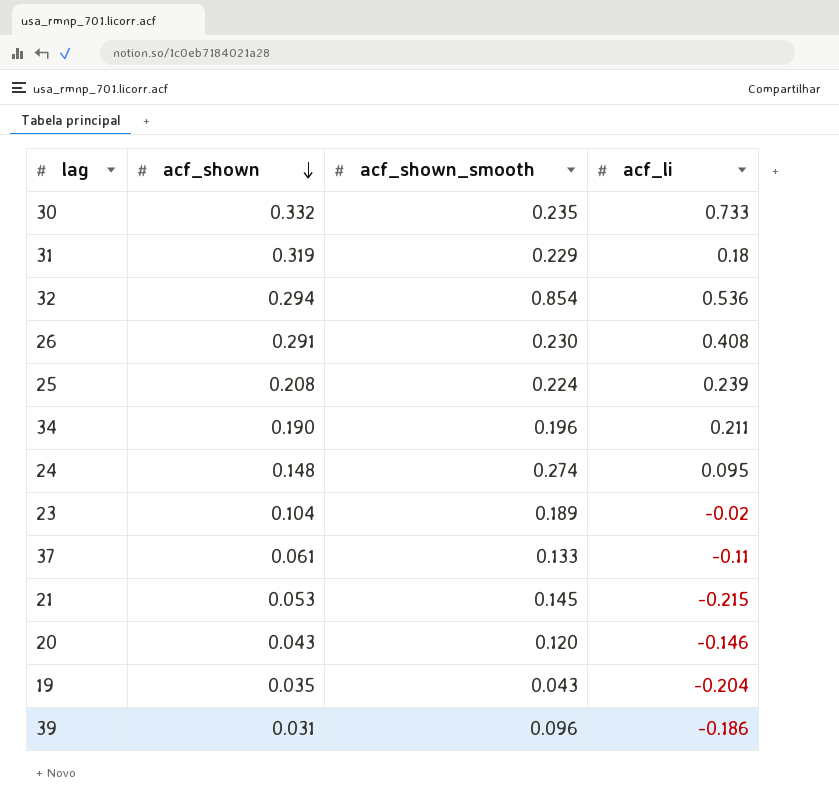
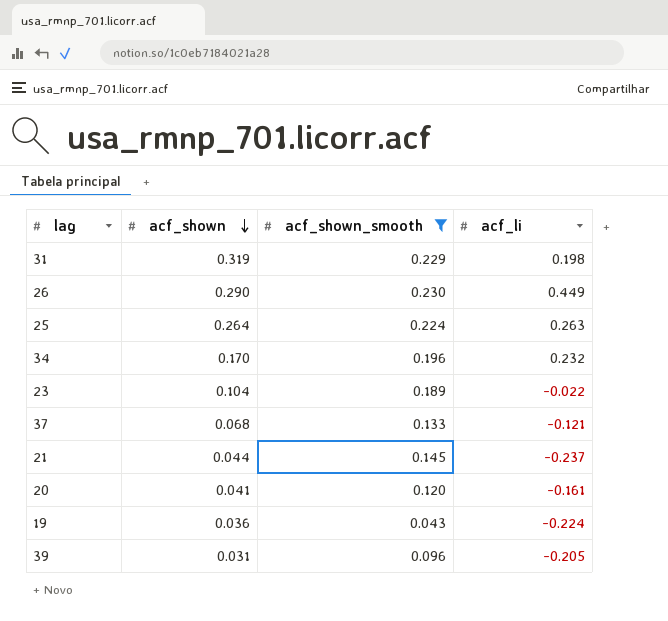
filter: none -> acf_shown_smooth <= 0.230
31 | acf_li: 0.18 -> 0.198
26 | acf_shown: 0.291 -> 0.290
26 | acf_li: 0.408 -> 0.449
25 | acf_shown: 0.208 -> 0.264
25 | acf_li: 0.239 -> 0.263
34 | acf_shown: 0.190 -> 0.170
34 | acf_li: 0.211 -> 0.232
23 | acf_li: -0.02 -> -0.022
37 | acf_shown: 0.061 -> 0.068
37 | acf_li: -0.11 -> -0.121
21 | acf_shown: 0.053 -> 0.044
21 | acf_li: -0.215 -> -0.237
20 | acf_shown: 0.043 -> 0.041
20 | acf_li: -0.146 -> -0.161
19 | acf_shown: 0.035 -> 0.036
19 | acf_li: -0.204 -> -0.224
39 | acf_li: -0.186 -> -0.205

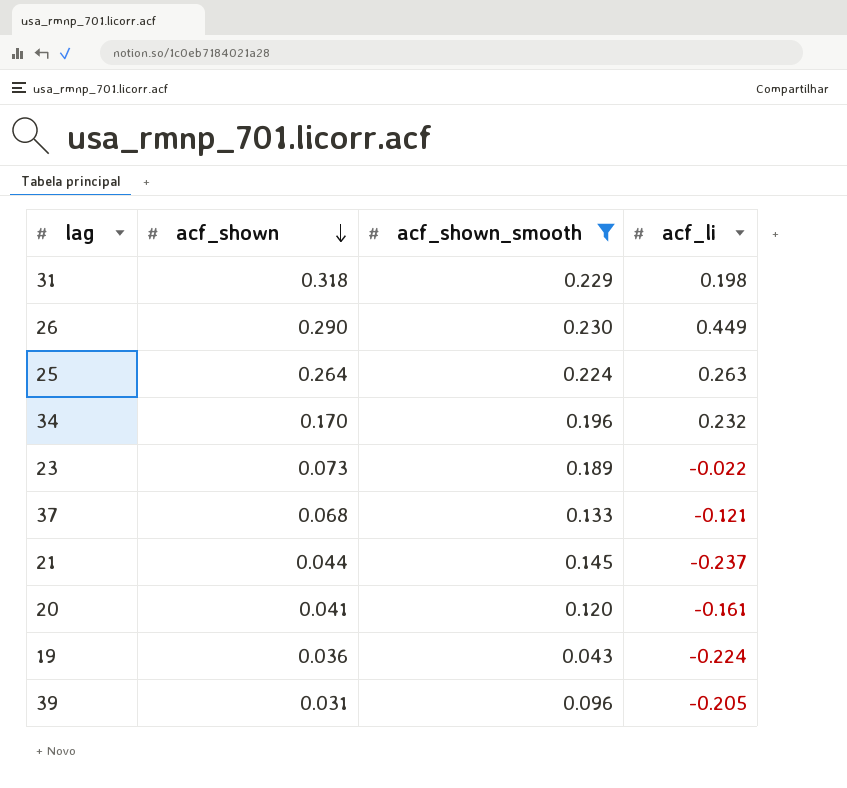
31 | acf_shown: 0.319 -> 0.318
23 | acf_shown: 0.104 -> 0.073

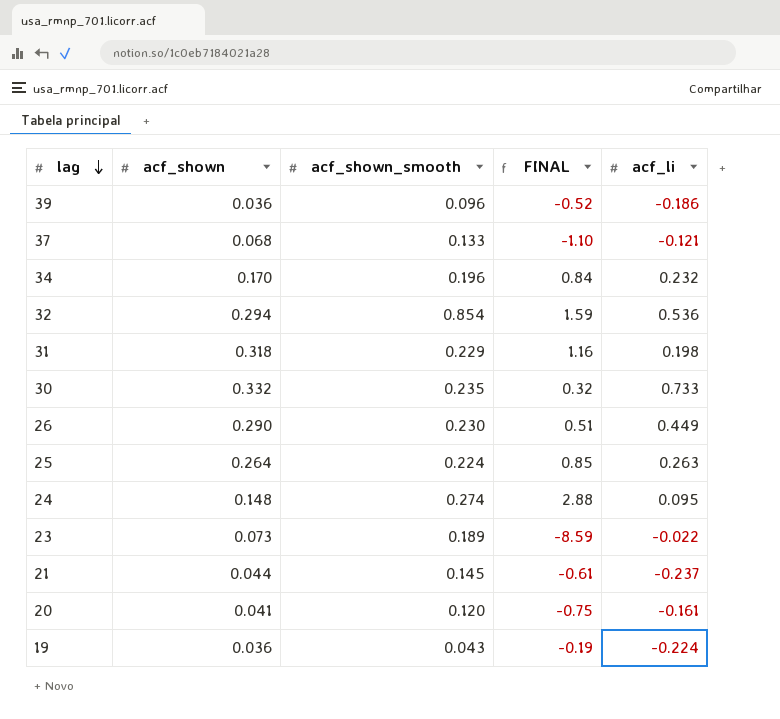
filter: acf_shown_smooth <= 0.230 -> none
row order: acf_shown descending -> lag descending
column FINAL | formula: none -> [acf_shown_smooth] / [acf_li]
39 | acf_shown: 0.031 -> 0.036
39 | acf_li: -0.205 -> -0.186

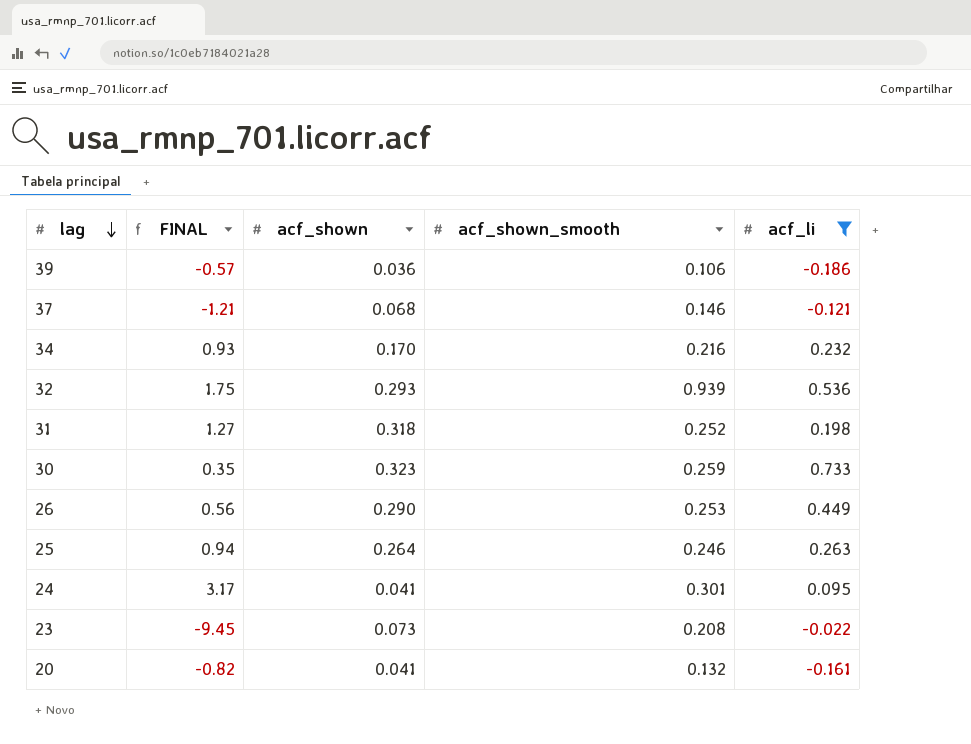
filter: none -> acf_li >= -0.186
column FINAL | position: 4 -> 2
39 | FINAL: -0.52 -> -0.57
39 | acf_shown_smooth: 0.096 -> 0.106
37 | FINAL: -1.10 -> -1.21
37 | acf_shown_smooth: 0.133 -> 0.146
34 | FINAL: 0.84 -> 0.93
34 | acf_shown_smooth: 0.196 -> 0.216
32 | FINAL: 1.59 -> 1.75
32 | acf_shown: 0.294 -> 0.293
32 | acf_shown_smooth: 0.854 -> 0.939
31 | FINAL: 1.16 -> 1.27
31 | acf_shown_smooth: 0.229 -> 0.252
30 | FINAL: 0.32 -> 0.35
30 | acf_shown: 0.332 -> 0.323
30 | acf_shown_smooth: 0.235 -> 0.259
26 | FINAL: 0.51 -> 0.56
26 | acf_shown_smooth: 0.230 -> 0.253
25 | FINAL: 0.85 -> 0.94
25 | acf_shown_smooth: 0.224 -> 0.246
24 | FINAL: 2.88 -> 3.17
24 | acf_shown: 0.148 -> 0.041
24 | acf_shown_smooth: 0.274 -> 0.301
23 | FINAL: -8.59 -> -9.45
23 | acf_shown_smooth: 0.189 -> 0.208
20 | FINAL: -0.75 -> -0.82
20 | acf_shown_smooth: 0.120 -> 0.132

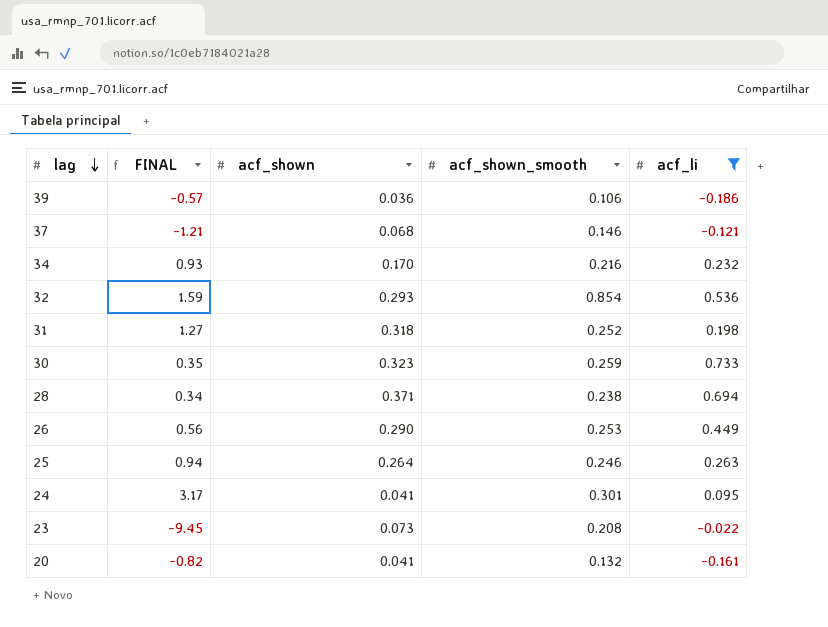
32 | FINAL: 1.75 -> 1.59
32 | acf_shown_smooth: 0.939 -> 0.854
row 28: none -> 0.34 | 0.371 | 0.238 | 0.694

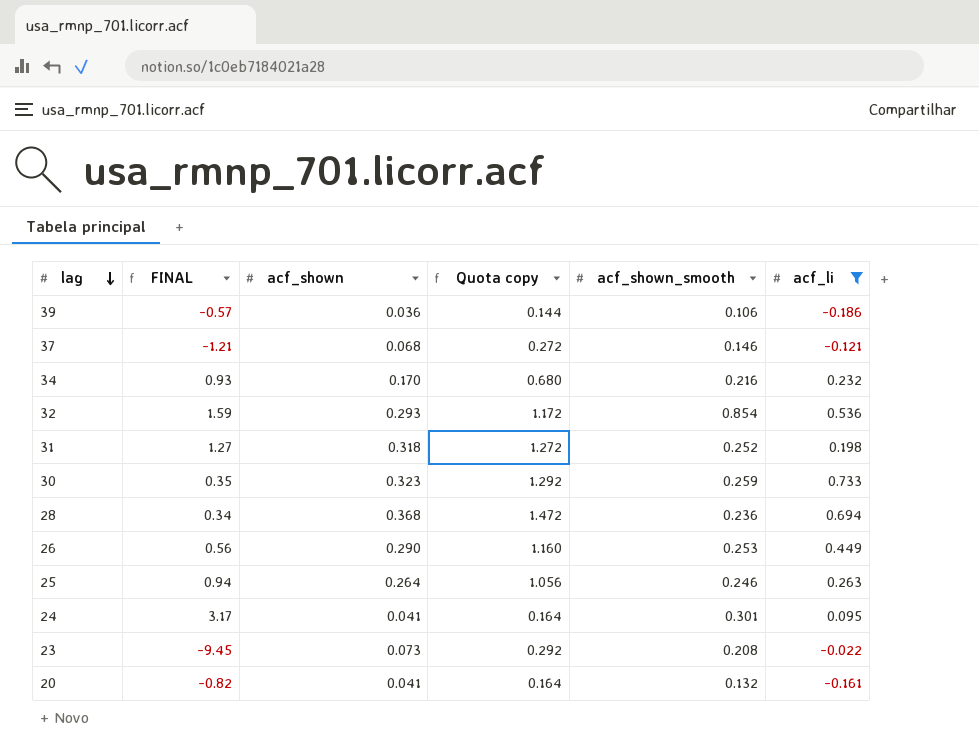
column Quota copy | formula: none -> [acf_shown] * 4
28 | acf_shown: 0.371 -> 0.368
28 | acf_shown_smooth: 0.238 -> 0.236

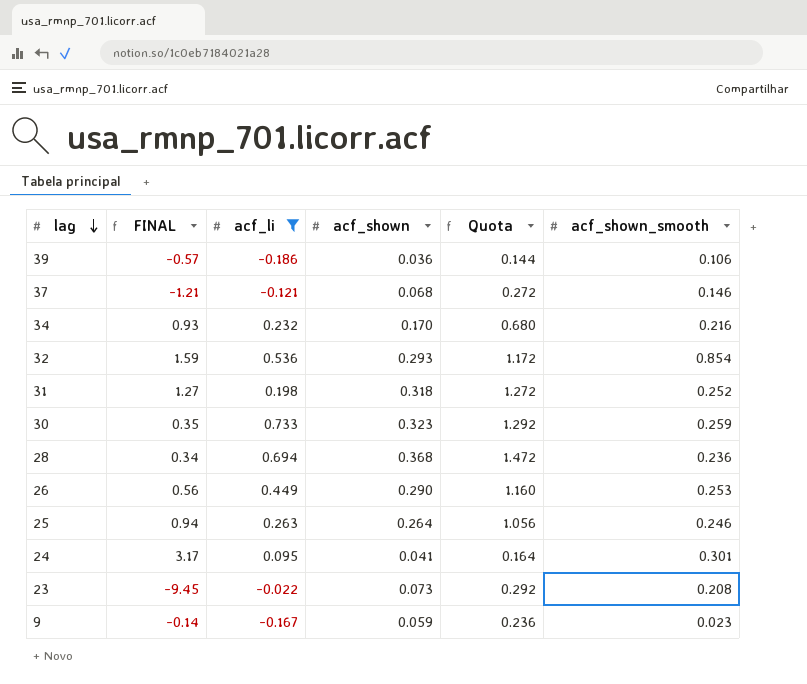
column acf_li | position: 6 -> 3
column name: Quota copy -> Quota
row 20: -0.82 | 0.041 | 0.164 | 0.132 | -0.161 -> none
row 9: none -> -0.14 | -0.167 | 0.059 | 0.236 | 0.023

